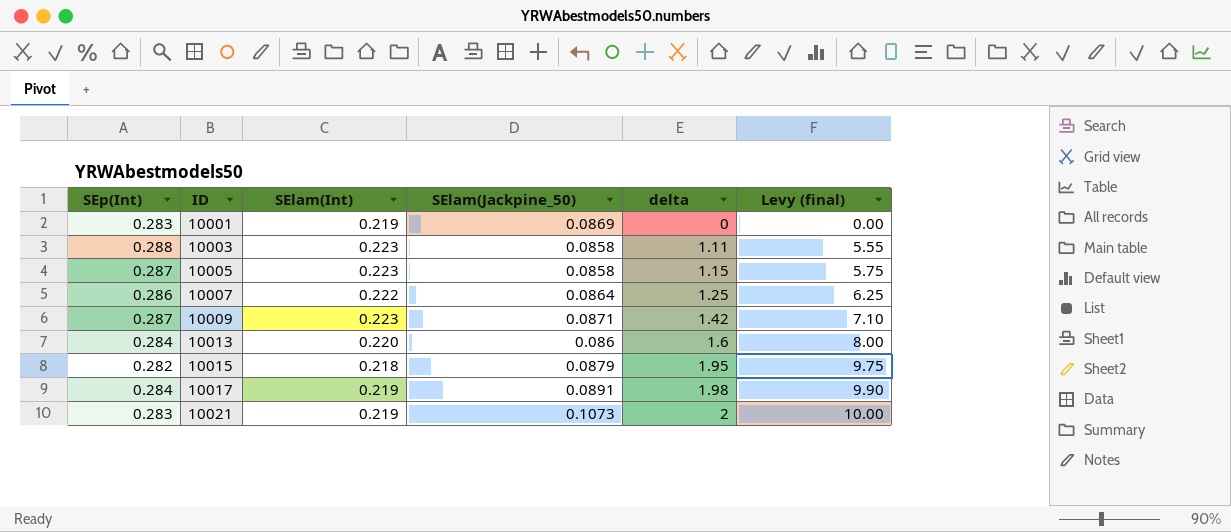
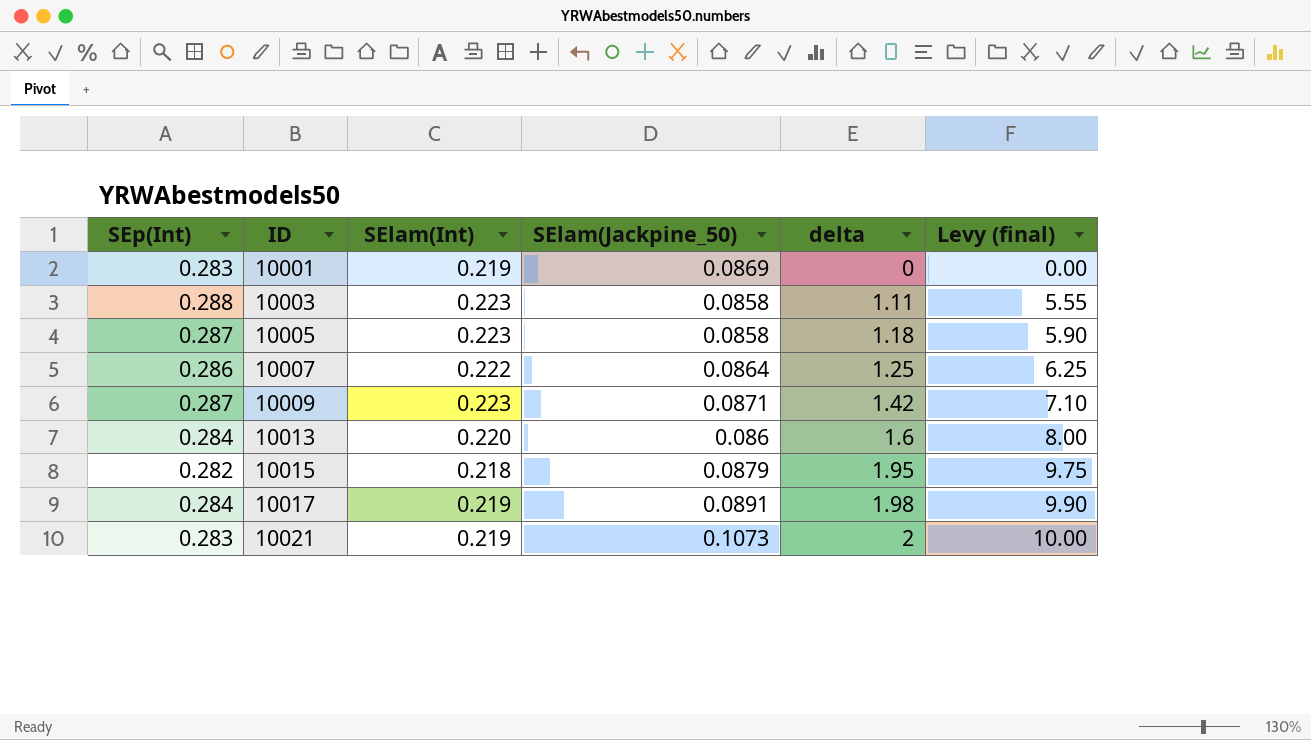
10005 | delta: 1.15 -> 1.18
10005 | Levy (final): 5.75 -> 5.90

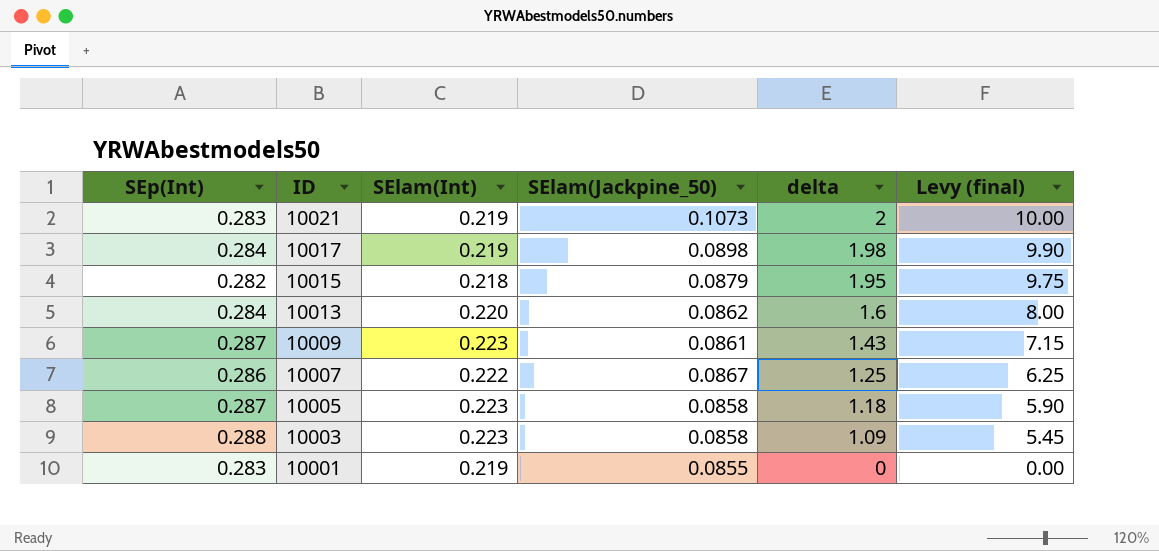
row order: ID ascending -> ID descending
10017 | SElam(Jackpine_50): 0.0891 -> 0.0898
10013 | SElam(Jackpine_50): 0.086 -> 0.0862
10009 | SElam(Jackpine_50): 0.0871 -> 0.0861
10009 | delta: 1.42 -> 1.43
10009 | Levy (final): 7.10 -> 7.15
10007 | SElam(Jackpine_50): 0.0864 -> 0.0867
10003 | delta: 1.11 -> 1.09
10003 | Levy (final): 5.55 -> 5.45
10001 | SElam(Jackpine_50): 0.0869 -> 0.0855

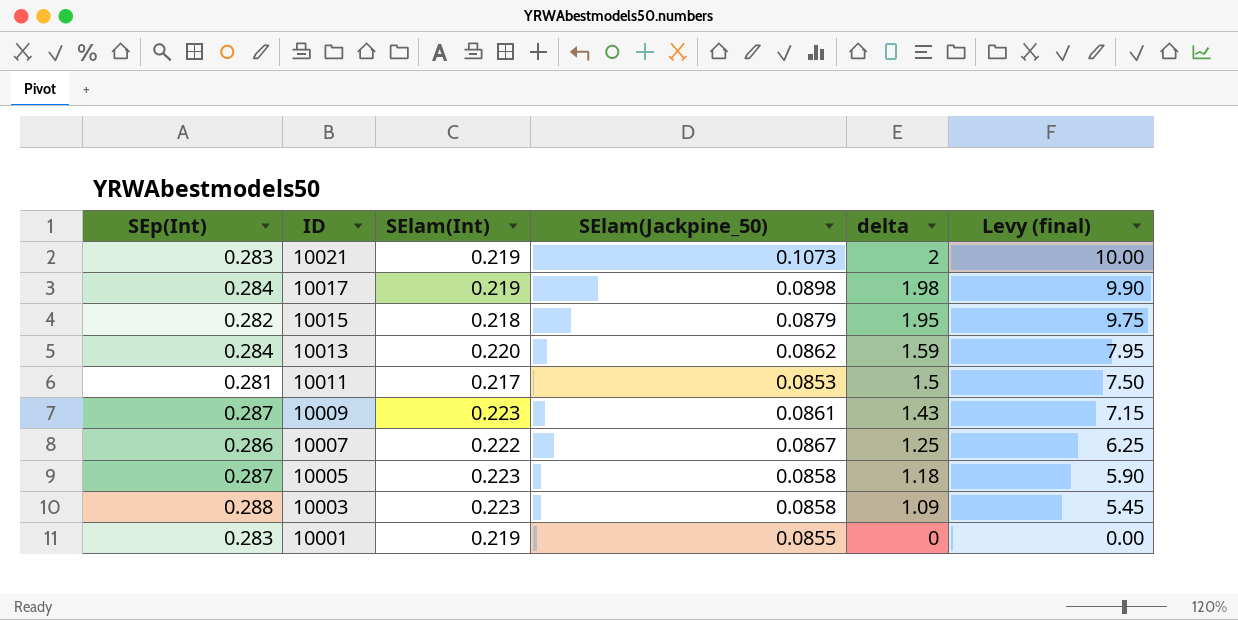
10013 | delta: 1.6 -> 1.59
10013 | Levy (final): 8.00 -> 7.95
row 10011: none -> 0.281 | 0.217 | 0.0853 | 1.5 | 7.50

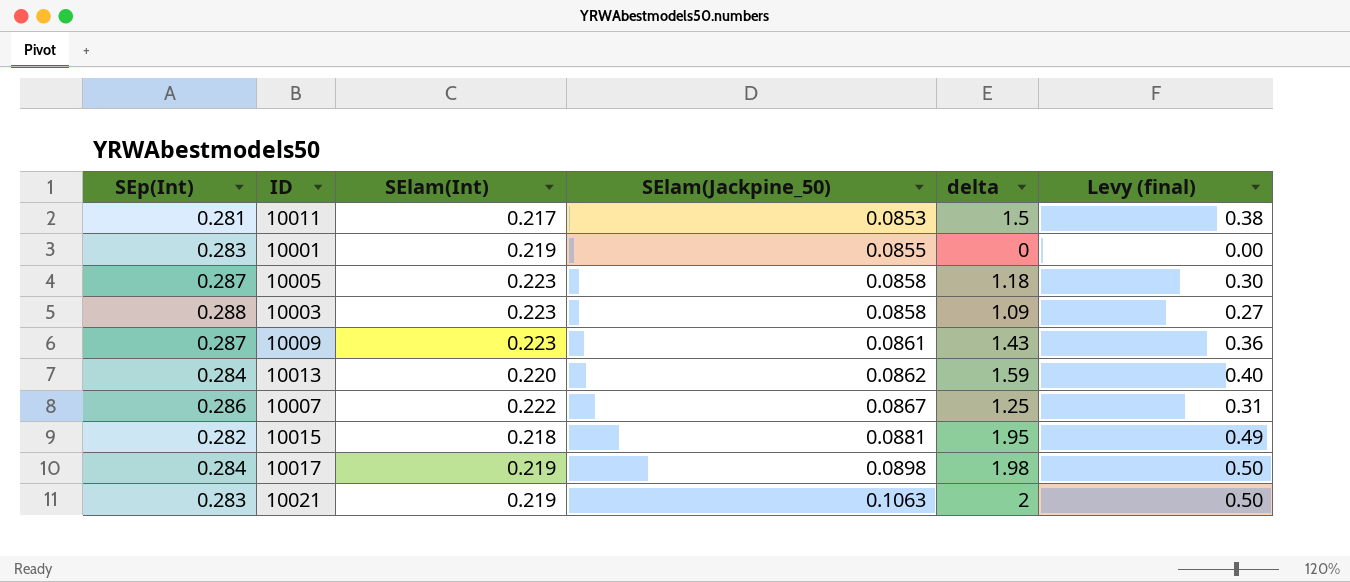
row order: ID descending -> SElam(Jackpine_50) ascending
column Levy (final) | formula: [delta] * 5 -> [delta] * 0.25
10015 | SElam(Jackpine_50): 0.0879 -> 0.0881
10021 | SElam(Jackpine_50): 0.1073 -> 0.1063

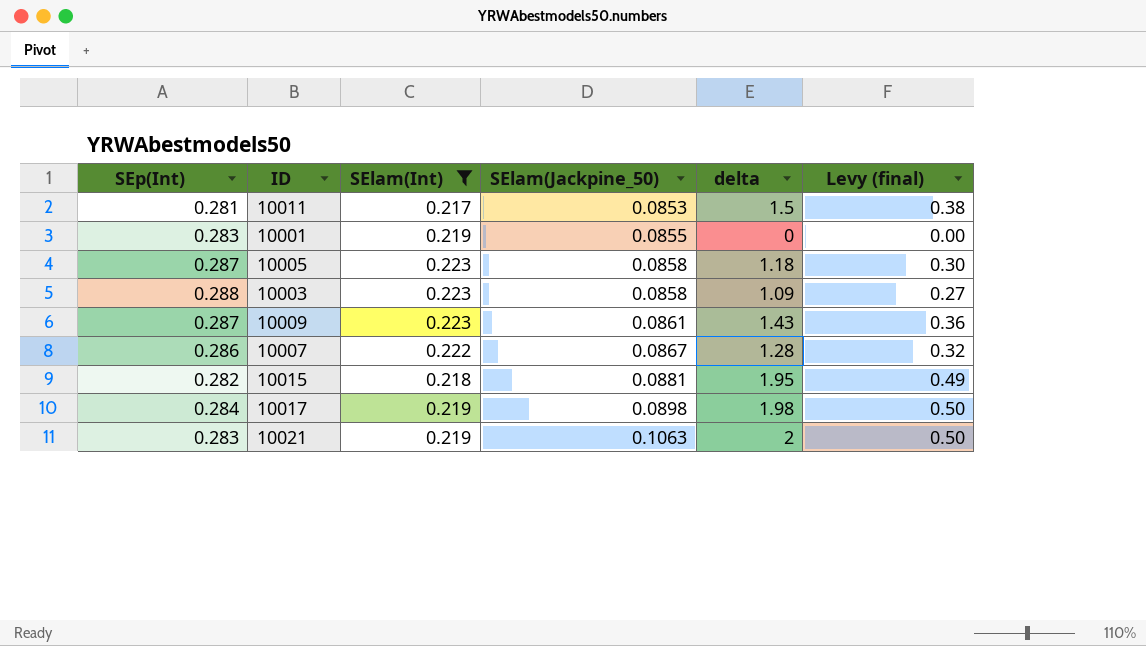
filter: none -> SElam(Int) != 0.220
10007 | delta: 1.25 -> 1.28
10007 | Levy (final): 0.31 -> 0.32

